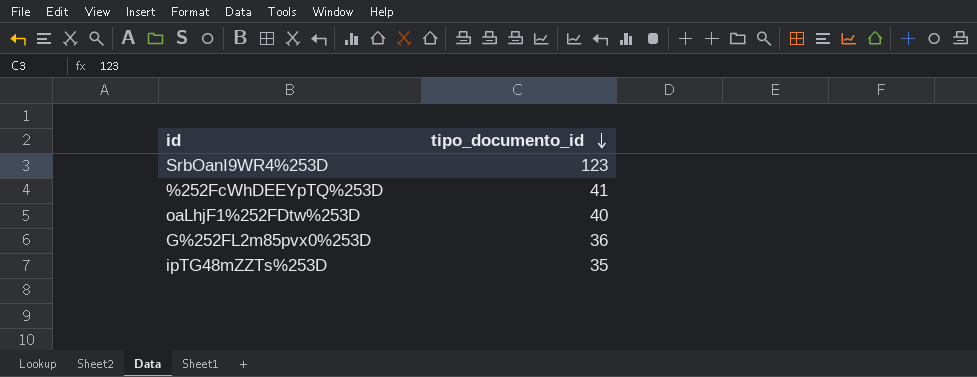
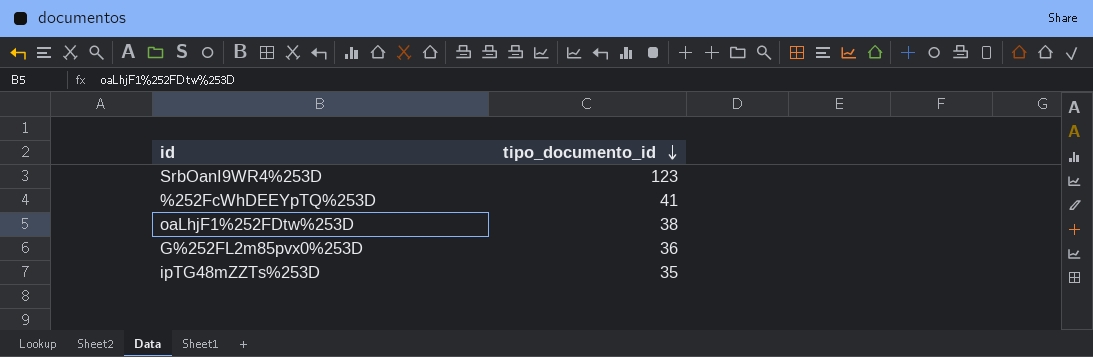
oaLhjF1%252FDtw%253D | tipo_documento_id: 40 -> 38

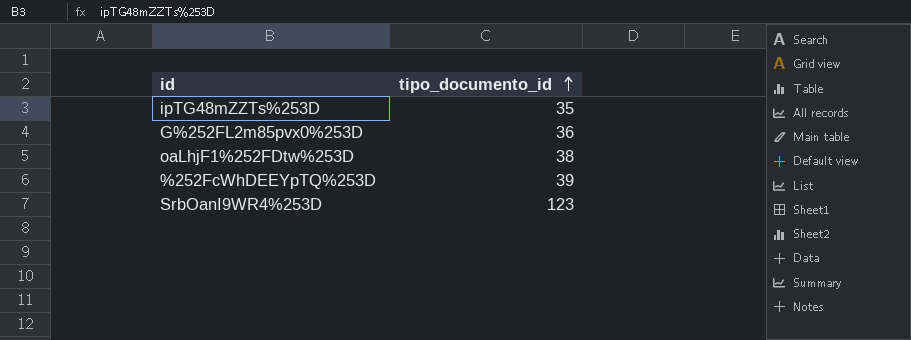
row order: tipo_documento_id descending -> tipo_documento_id ascending
%252FcWhDEEYpTQ%253D | tipo_documento_id: 41 -> 39

